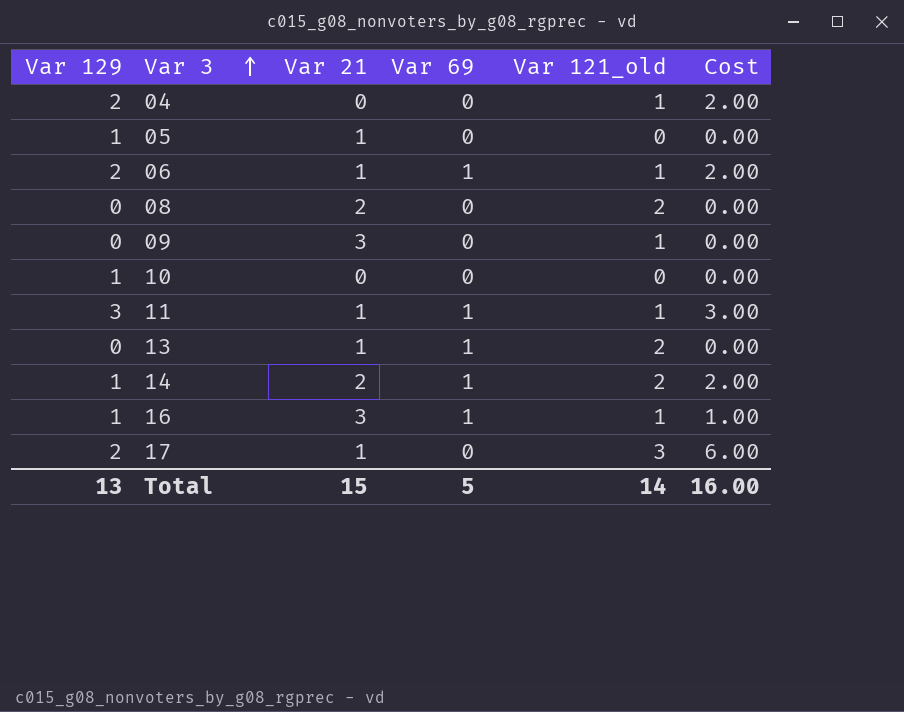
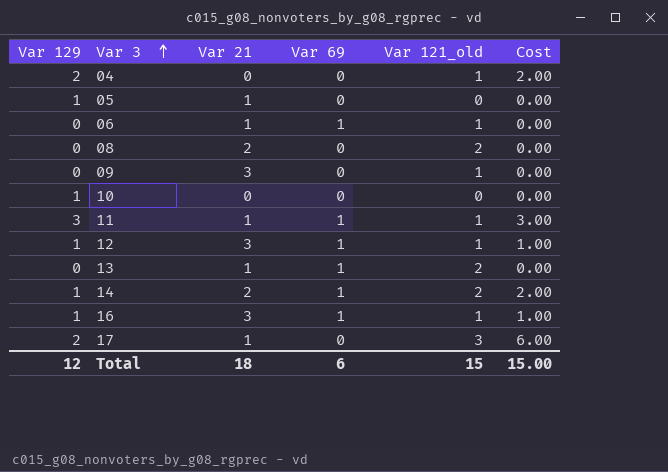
06 | Var 129: 2 -> 0
06 | Cost: 2.00 -> 0.00
row 12: none -> 1 | 3 | 1 | 1 | 1.00
Total | Var 129: 13 -> 12
Total | Var 21: 15 -> 18
Total | Var 69: 5 -> 6
Total | Var 121_old: 14 -> 15
Total | Cost: 16.00 -> 15.00

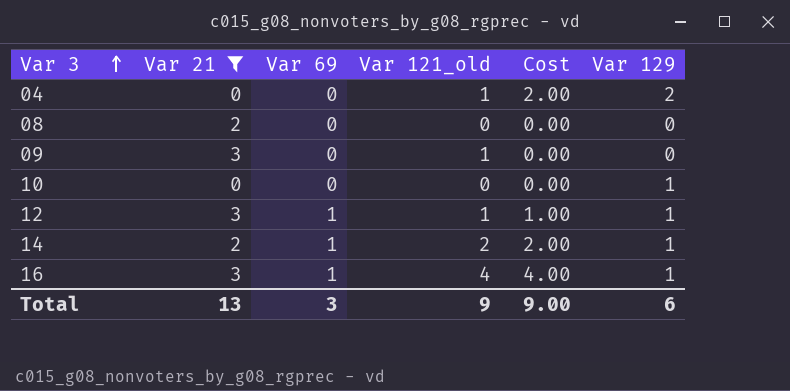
filter: none -> Var 21 != 1
column Var 129 | position: 1 -> 6
08 | Var 121_old: 2 -> 0
16 | Var 121_old: 1 -> 4
16 | Cost: 1.00 -> 4.00
Total | Var 21: 18 -> 13
Total | Var 69: 6 -> 3
Total | Var 121_old: 15 -> 9
Total | Cost: 15.00 -> 9.00
Total | Var 129: 12 -> 6

